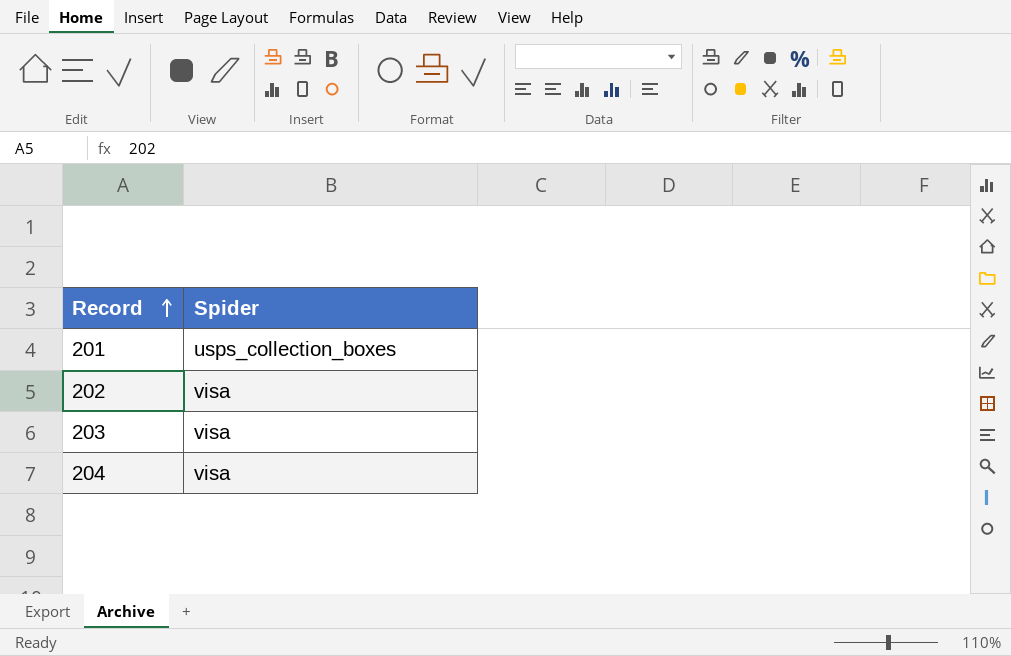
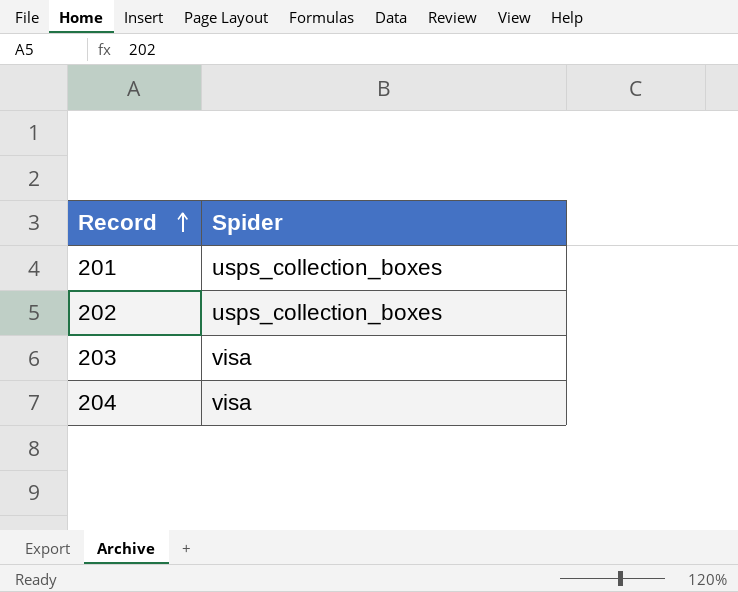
202 | Spider: visa -> usps_collection_boxes

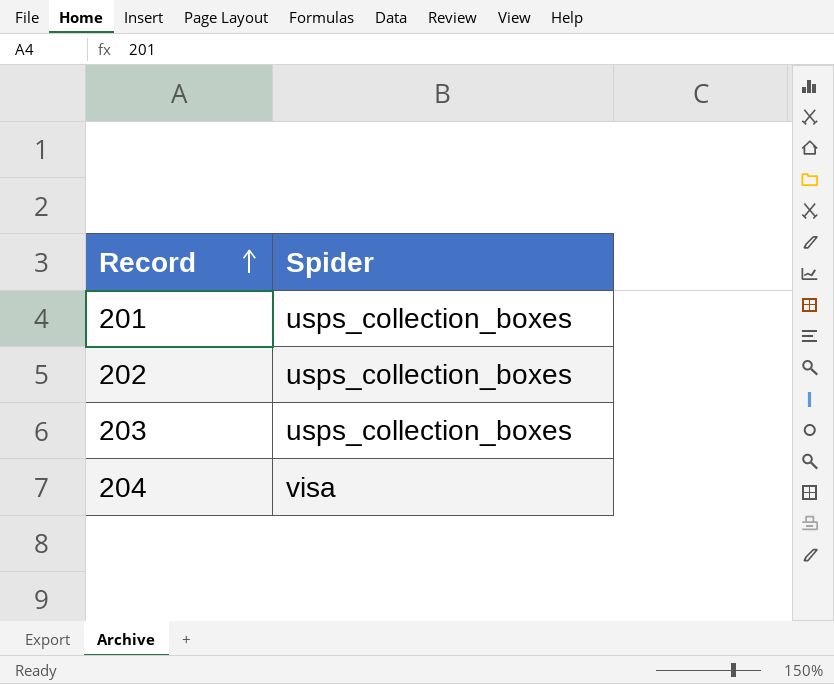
203 | Spider: visa -> usps_collection_boxes

